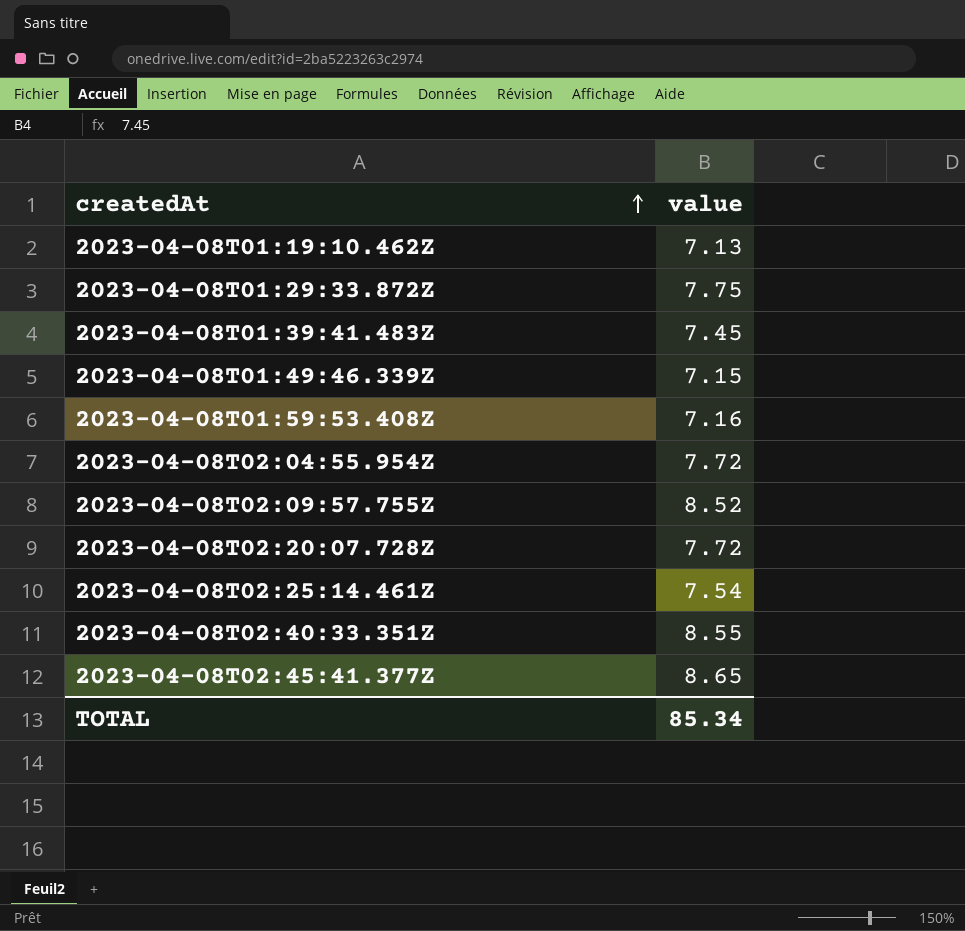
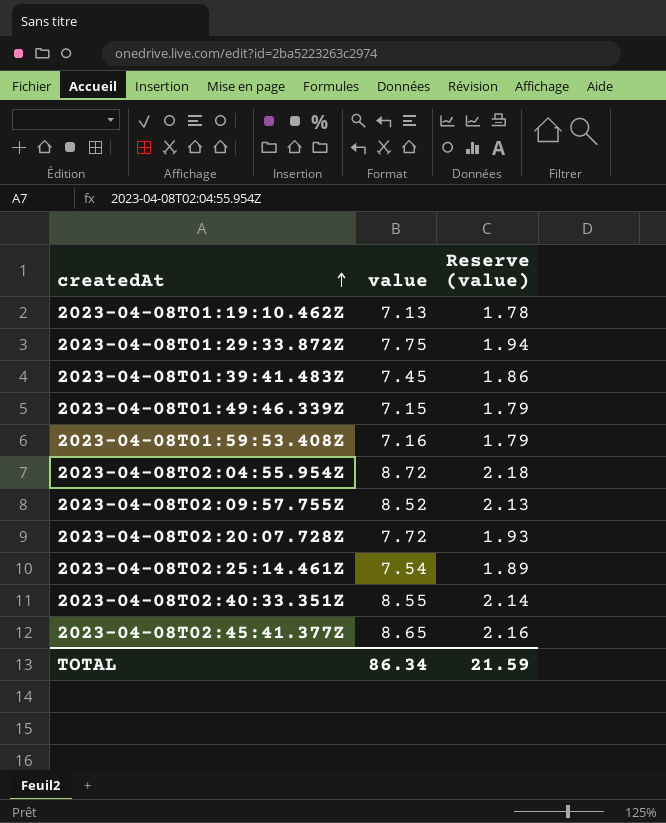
column Reserve (value) | formula: none -> [value] * 0.25
2023-04-08T02:04:55.954Z | value: 7.72 -> 8.72
TOTAL | value: 85.34 -> 86.34

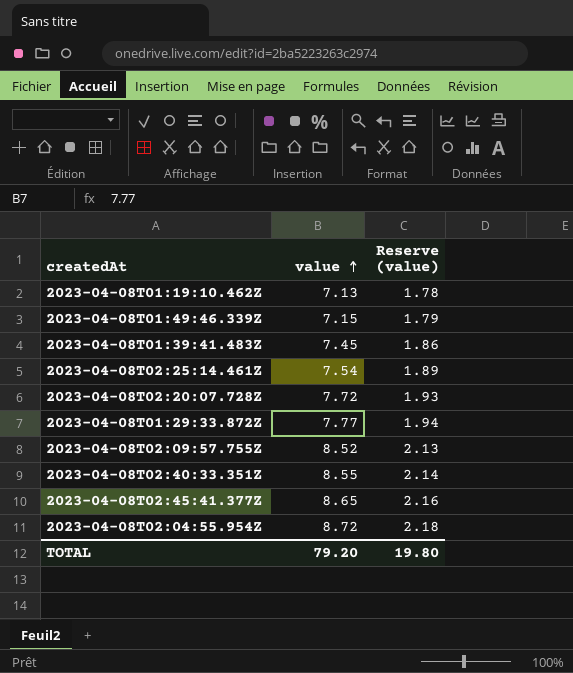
row order: createdAt ascending -> value ascending
row 2023-04-08T01:59:53.408Z: 7.16 | 1.79 -> none
2023-04-08T01:29:33.872Z | value: 7.75 -> 7.77
TOTAL | value: 86.34 -> 79.20
TOTAL | Reserve (value): 21.59 -> 19.80

